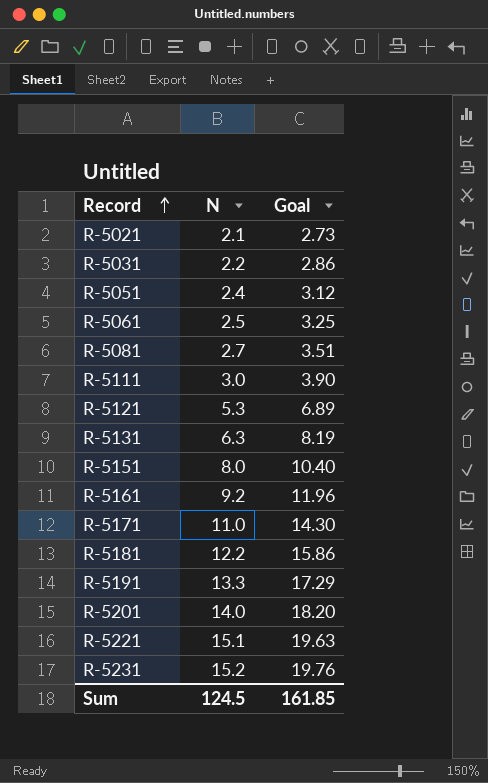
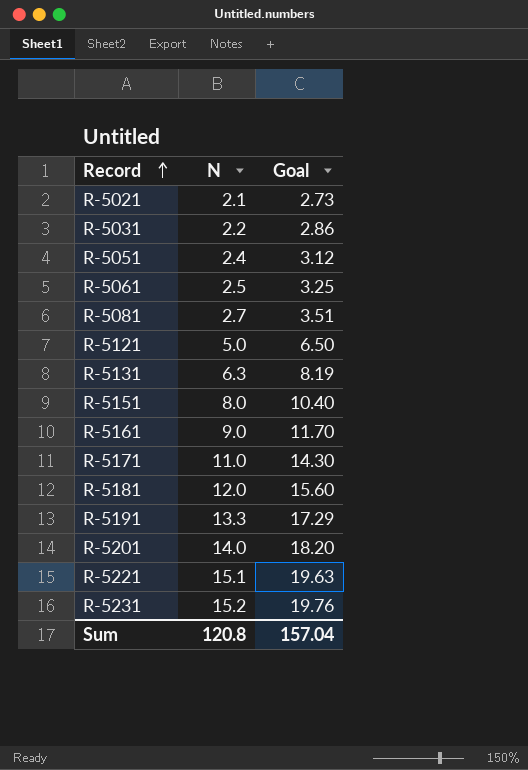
row R-5111: 3.0 | 3.90 -> none
R-5121 | N: 5.3 -> 5.0
R-5121 | Goal: 6.89 -> 6.50
R-5161 | N: 9.2 -> 9.0
R-5161 | Goal: 11.96 -> 11.70
R-5181 | N: 12.2 -> 12.0
R-5181 | Goal: 15.86 -> 15.60
Sum | N: 124.5 -> 120.8
Sum | Goal: 161.85 -> 157.04

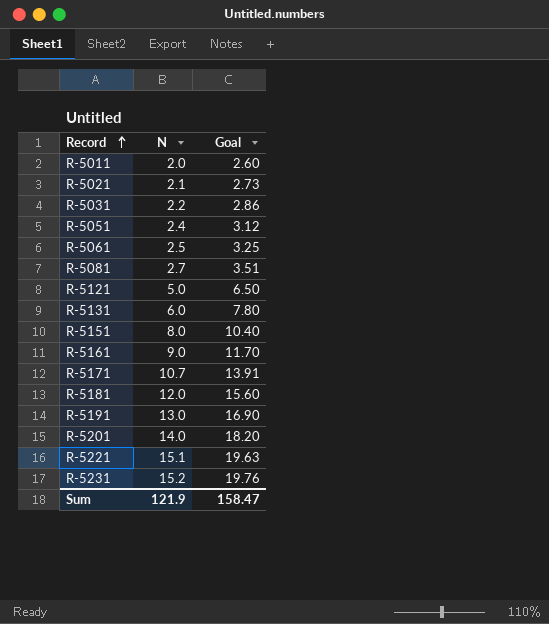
row R-5011: none -> 2.0 | 2.60
R-5131 | N: 6.3 -> 6.0
R-5131 | Goal: 8.19 -> 7.80
R-5171 | N: 11.0 -> 10.7
R-5171 | Goal: 14.30 -> 13.91
R-5191 | N: 13.3 -> 13.0
R-5191 | Goal: 17.29 -> 16.90
Sum | N: 120.8 -> 121.9
Sum | Goal: 157.04 -> 158.47

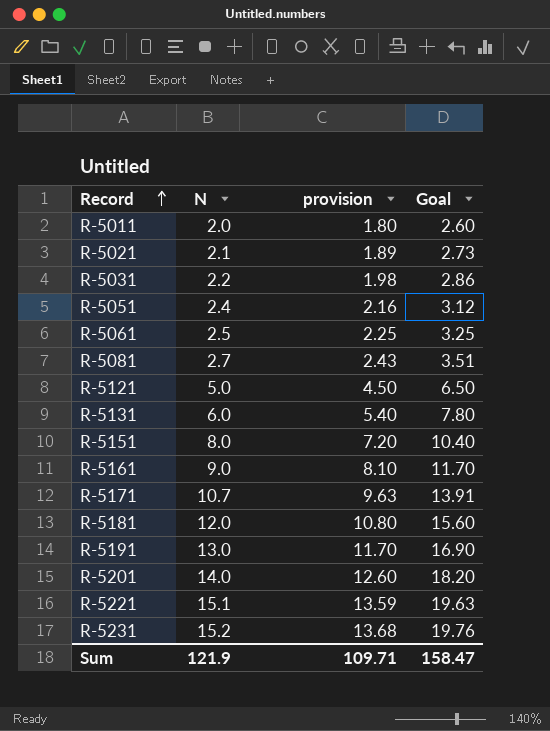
column provision | formula: none -> [N] * 0.9

